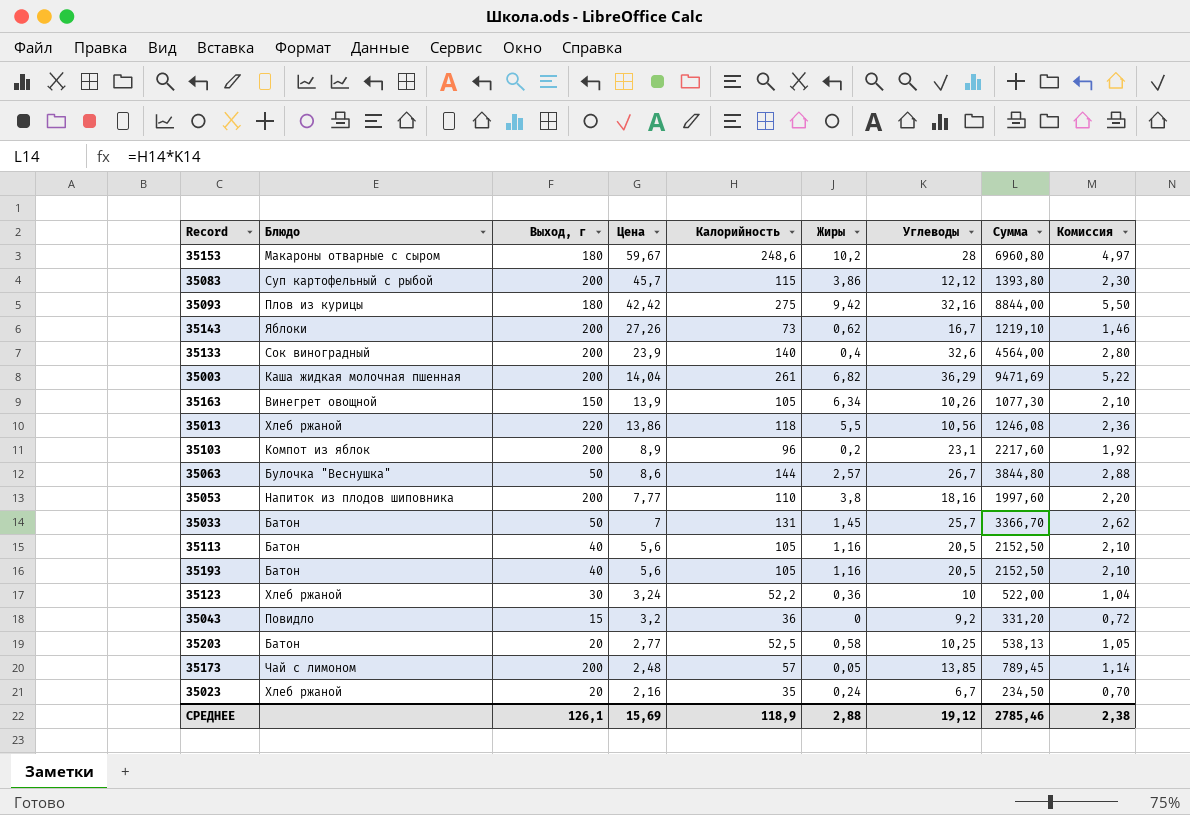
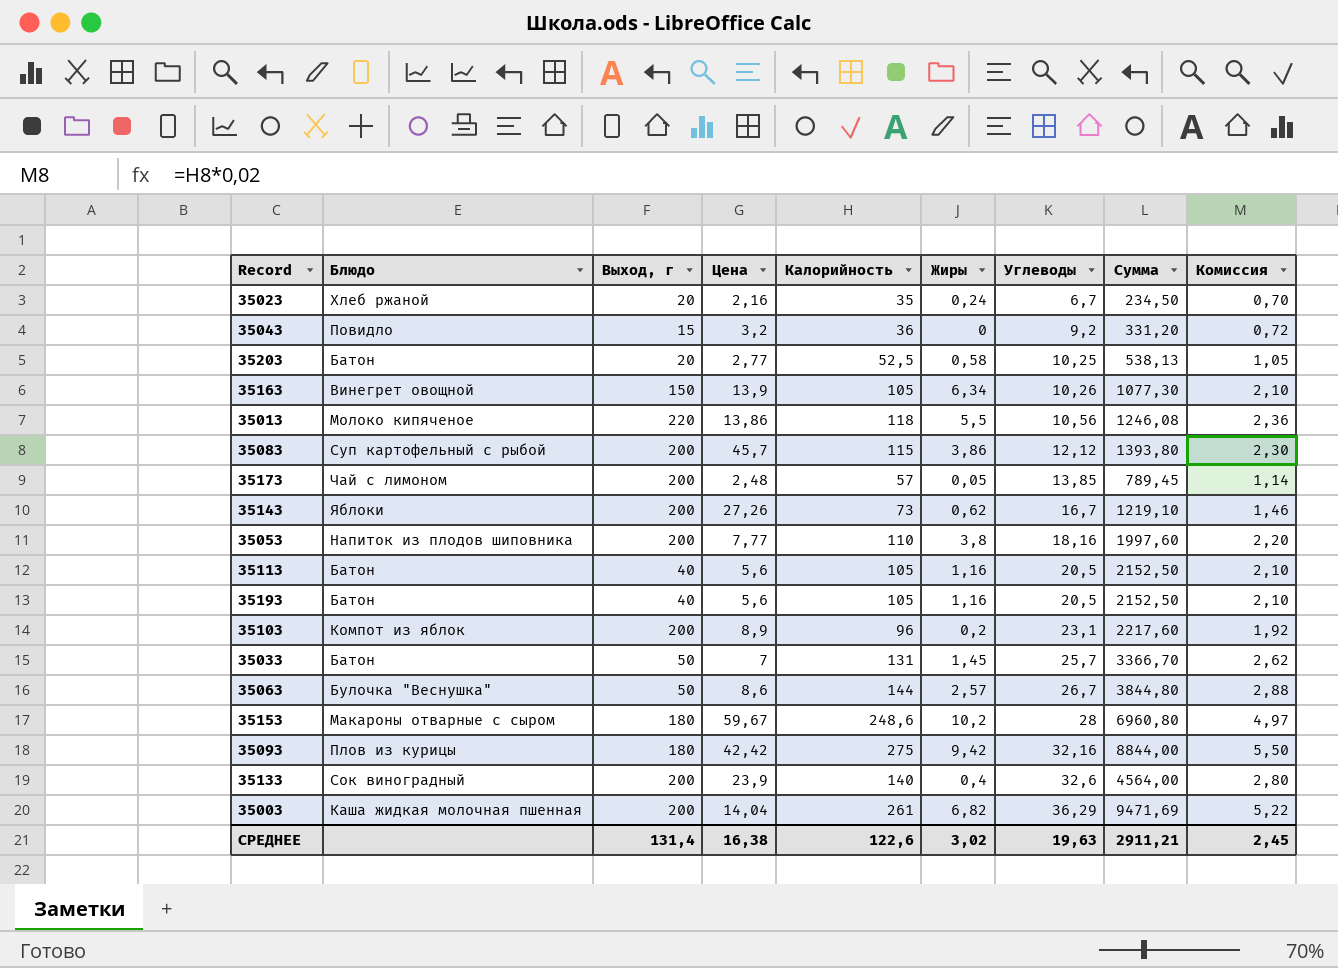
row order: Цена descending -> Углеводы ascending
row 35123: Хлеб ржаной | 30 | 3,24 | 52,2 | 0,36 | 10 | 522,00 | 1,04 -> none
35013 | Блюдо: Хлеб ржаной -> Молоко кипяченое
СРЕДНЕЕ | Выход, г: 126,1 -> 131,4
СРЕДНЕЕ | Цена: 15,69 -> 16,38
СРЕДНЕЕ | Калорийность: 118,9 -> 122,6
СРЕДНЕЕ | Жиры: 2,88 -> 3,02
СРЕДНЕЕ | Углеводы: 19,12 -> 19,63
СРЕДНЕЕ | Сумма: 2785,46 -> 2911,21
СРЕДНЕЕ | Комиссия: 2,38 -> 2,45

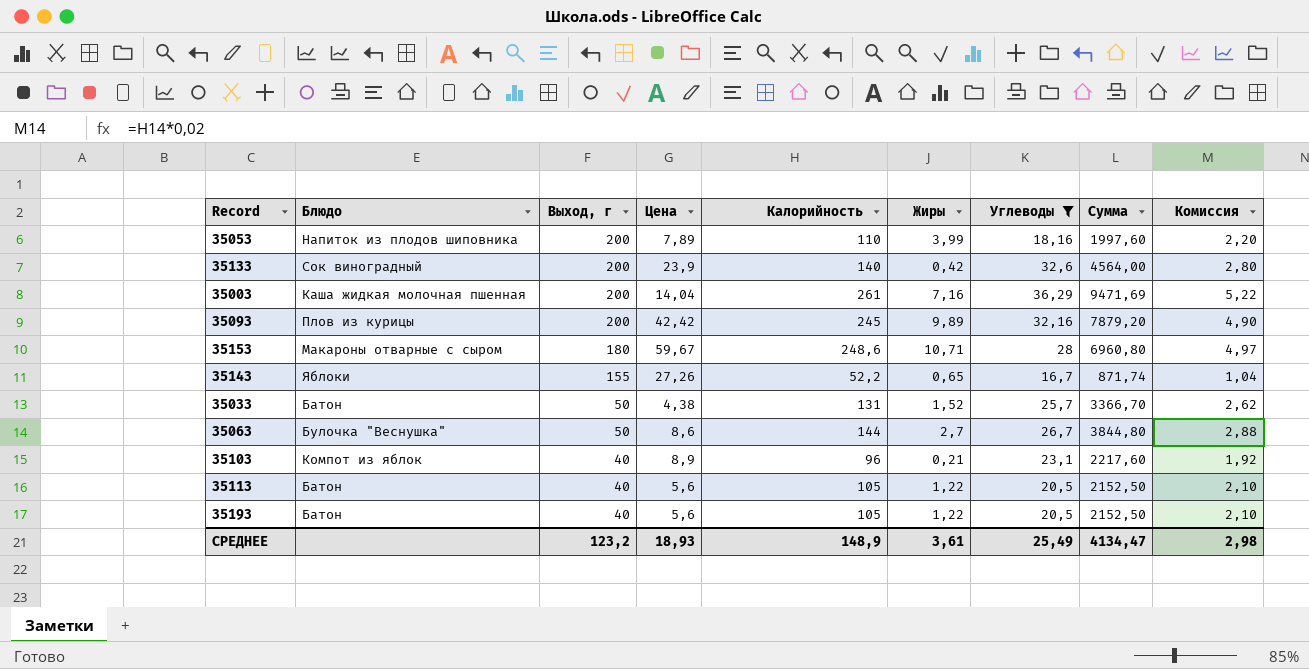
filter: none -> Углеводы >= 16,7
row order: Углеводы ascending -> Выход, г descending
35053 | Цена: 7,77 -> 7,89
35053 | Жиры: 3,8 -> 3,99
35133 | Жиры: 0,4 -> 0,42
35003 | Жиры: 6,82 -> 7,16
35093 | Выход, г: 180 -> 200
35093 | Калорийность: 275 -> 245
35093 | Жиры: 9,42 -> 9,89
35093 | Сумма: 8844,00 -> 7879,20
35093 | Комиссия: 5,50 -> 4,90
35153 | Жиры: 10,2 -> 10,71
35143 | Выход, г: 200 -> 155
35143 | Калорийность: 73 -> 52,2
35143 | Жиры: 0,62 -> 0,65
35143 | Сумма: 1219,10 -> 871,74
35143 | Комиссия: 1,46 -> 1,04
35033 | Цена: 7 -> 4,38
35033 | Жиры: 1,45 -> 1,52
35063 | Жиры: 2,57 -> 2,7
35103 | Выход, г: 200 -> 40
35103 | Жиры: 0,2 -> 0,21
35113 | Жиры: 1,16 -> 1,22
35193 | Жиры: 1,16 -> 1,22
СРЕДНЕЕ | Выход, г: 131,4 -> 123,2
СРЕДНЕЕ | Цена: 16,38 -> 18,93
СРЕДНЕЕ | Калорийность: 122,6 -> 148,9
СРЕДНЕЕ | Жиры: 3,02 -> 3,61
СРЕДНЕЕ | Углеводы: 19,63 -> 25,49
СРЕДНЕЕ | Сумма: 2911,21 -> 4134,47
СРЕДНЕЕ | Комиссия: 2,45 -> 2,98

